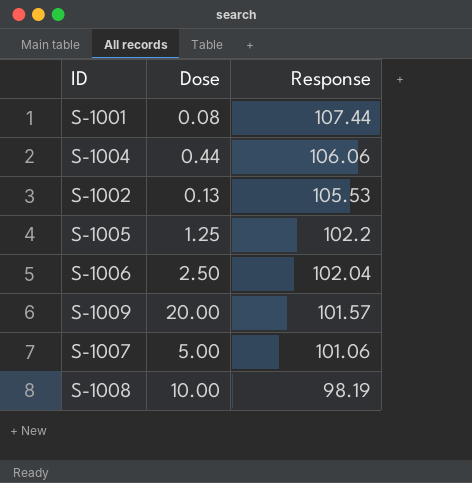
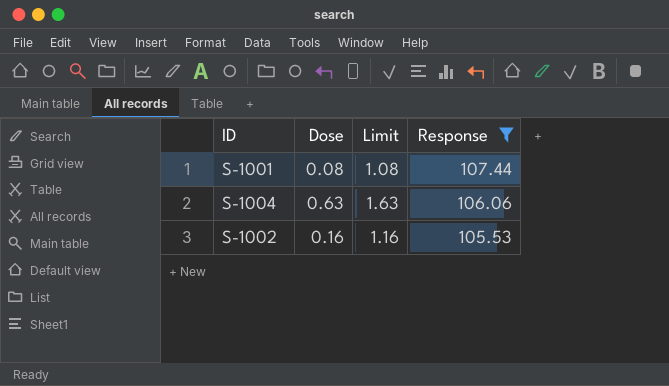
filter: none -> Response >= 105.53
column Limit | formula: none -> [Dose] + 1
S-1004 | Dose: 0.44 -> 0.63
S-1002 | Dose: 0.13 -> 0.16

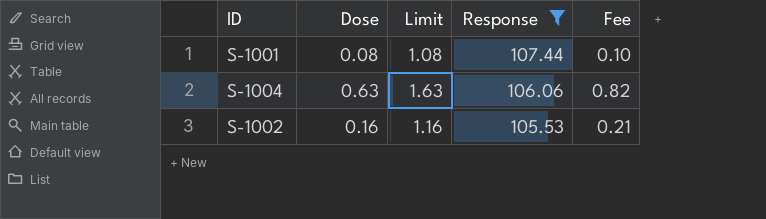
column Fee | formula: none -> [Dose] * 1.3

